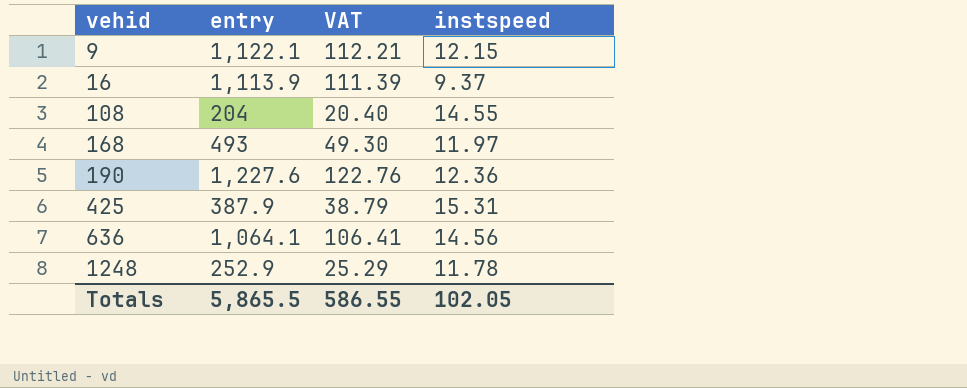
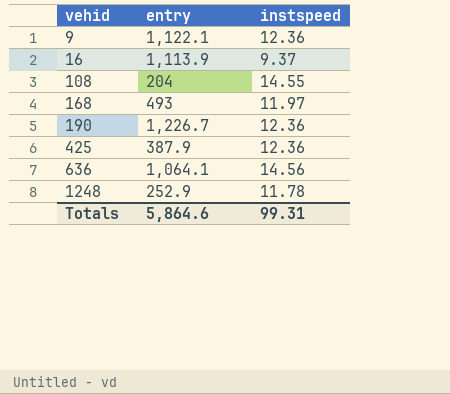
column VAT | formula: [entry] * 0.1 -> none
9 | instspeed: 12.15 -> 12.36
190 | entry: 1,227.6 -> 1,226.7
425 | instspeed: 15.31 -> 12.36
Totals | entry: 5,865.5 -> 5,864.6
Totals | instspeed: 102.05 -> 99.31

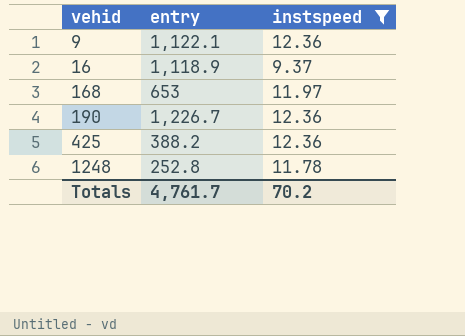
filter: none -> instspeed <= 12.36
16 | entry: 1,113.9 -> 1,118.9
168 | entry: 493 -> 653
425 | entry: 387.9 -> 388.2
1248 | entry: 252.9 -> 252.8
Totals | entry: 5,864.6 -> 4,761.7
Totals | instspeed: 99.31 -> 70.2

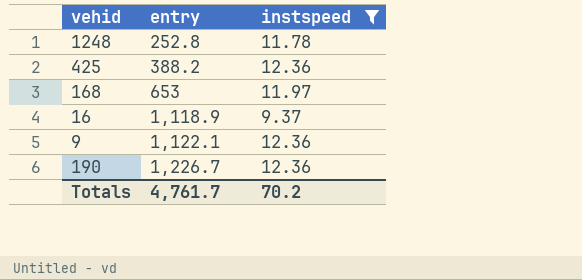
row order: vehid ascending -> entry ascending

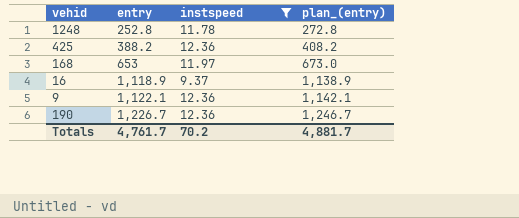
column plan_(entry) | formula: none -> [entry] + 20

